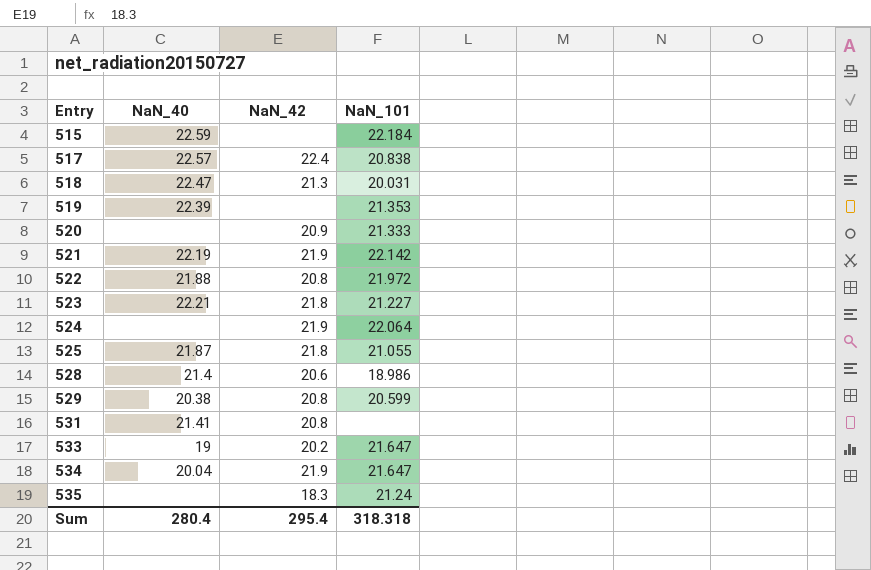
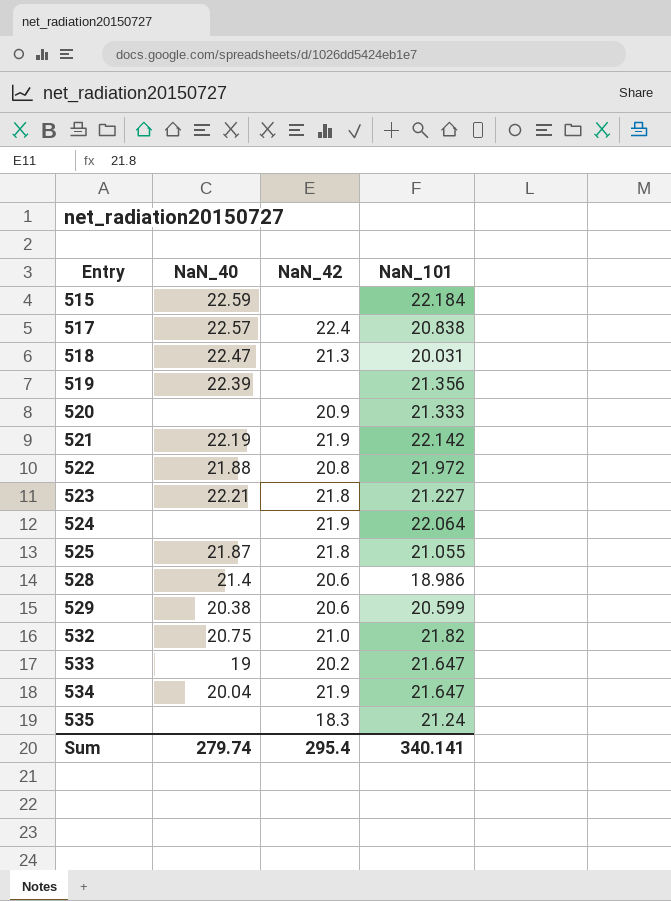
row 531: 21.41 | 20.8 | none -> none
519 | NaN_101: 21.353 -> 21.356
529 | NaN_42: 20.8 -> 20.6
row 532: none -> 20.75 | 21.0 | 21.82
Sum | NaN_40: 280.4 -> 279.74
Sum | NaN_101: 318.318 -> 340.141

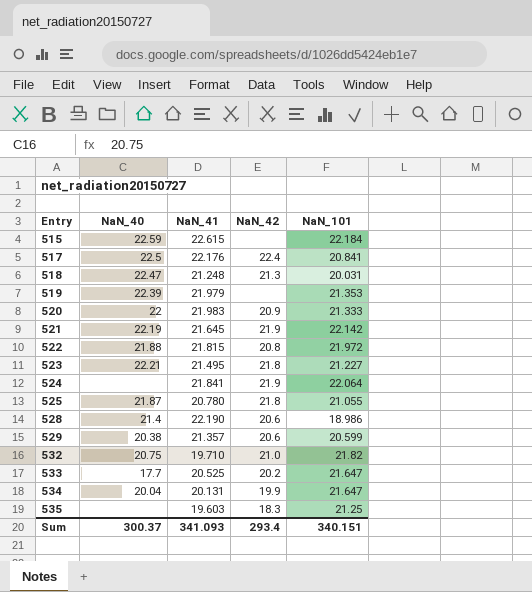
column NaN_41 | position: none -> 3
517 | NaN_40: 22.57 -> 22.5
517 | NaN_101: 20.838 -> 20.841
519 | NaN_101: 21.356 -> 21.353
520 | NaN_40: none -> 22
533 | NaN_40: 19 -> 17.7
534 | NaN_42: 21.9 -> 19.9
535 | NaN_101: 21.24 -> 21.25
Sum | NaN_40: 279.74 -> 300.37
Sum | NaN_42: 295.4 -> 293.4
Sum | NaN_101: 340.141 -> 340.151

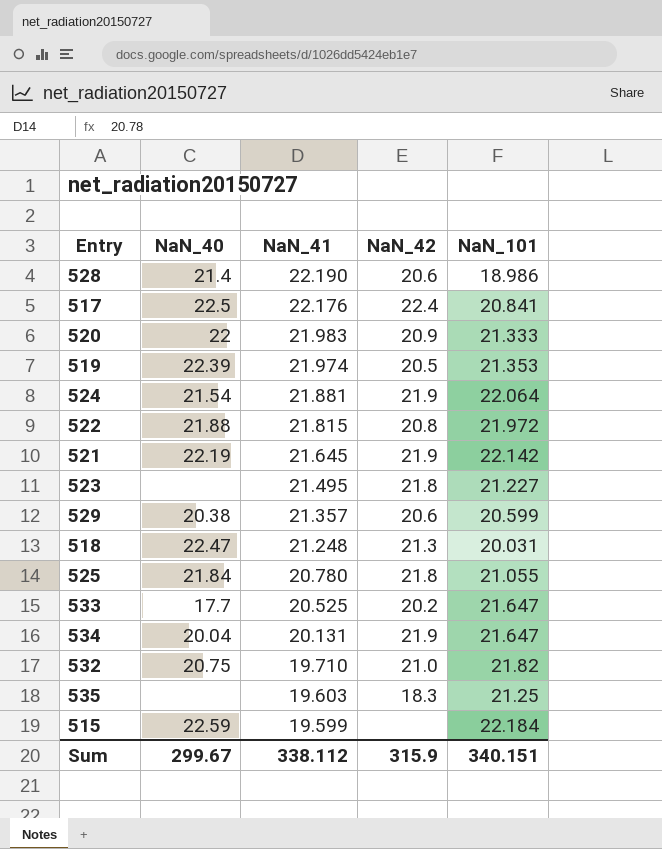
row order: Entry ascending -> NaN_41 descending
519 | NaN_41: 21.979 -> 21.974
519 | NaN_42: none -> 20.5
524 | NaN_40: none -> 21.54
524 | NaN_41: 21.841 -> 21.881
523 | NaN_40: 22.21 -> none
525 | NaN_40: 21.87 -> 21.84
534 | NaN_42: 19.9 -> 21.9
515 | NaN_41: 22.615 -> 19.599
Sum | NaN_40: 300.37 -> 299.67
Sum | NaN_41: 341.093 -> 338.112
Sum | NaN_42: 293.4 -> 315.9

